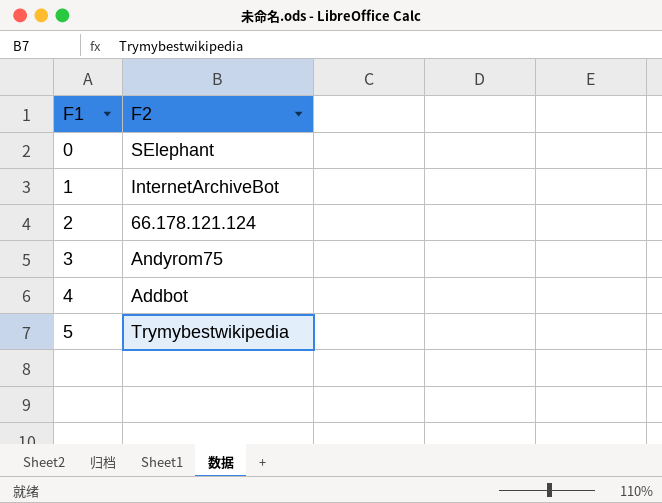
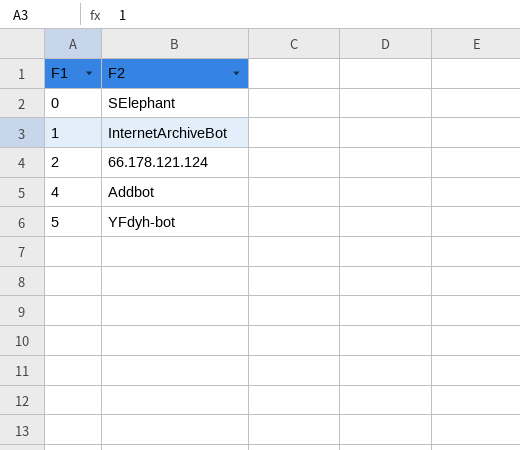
row 3: Andyrom75 -> none
5 | F2: Trymybestwikipedia -> YFdyh-bot

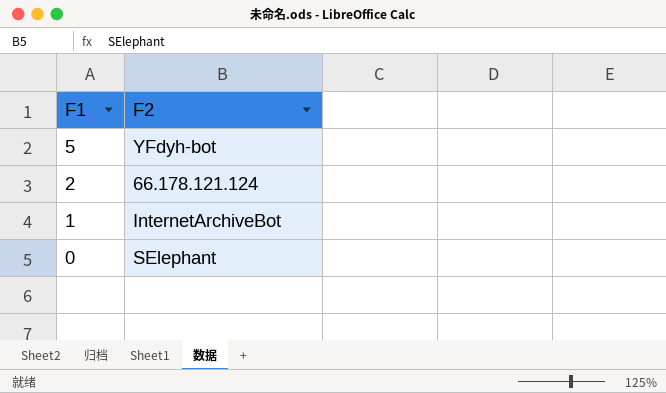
row order: F1 ascending -> F1 descending
row 4: Addbot -> none

